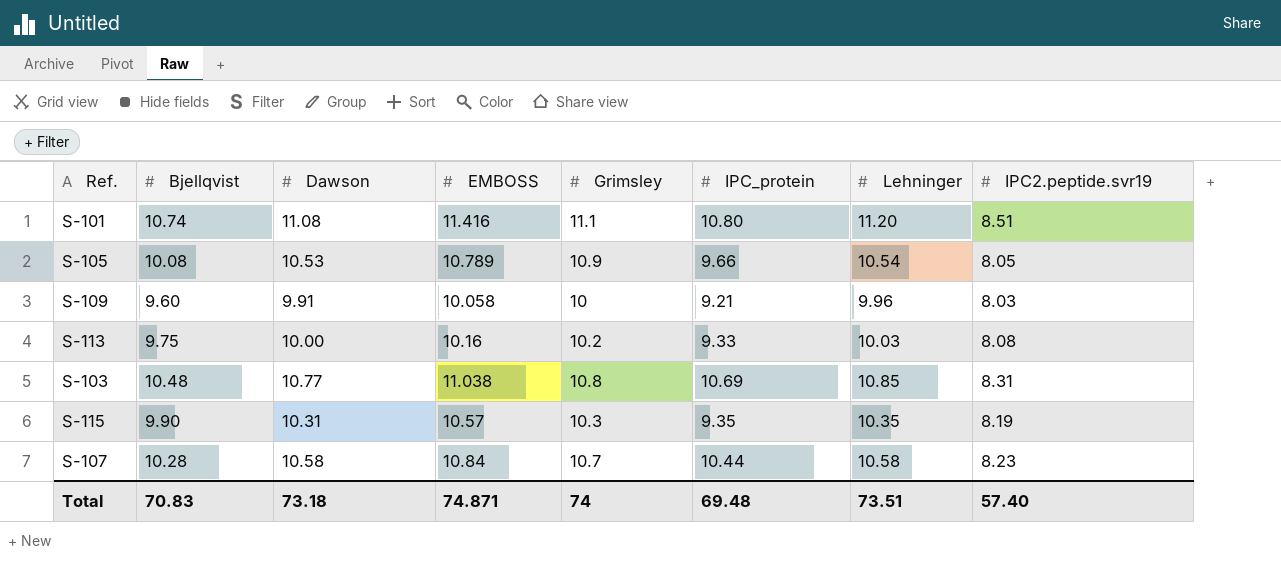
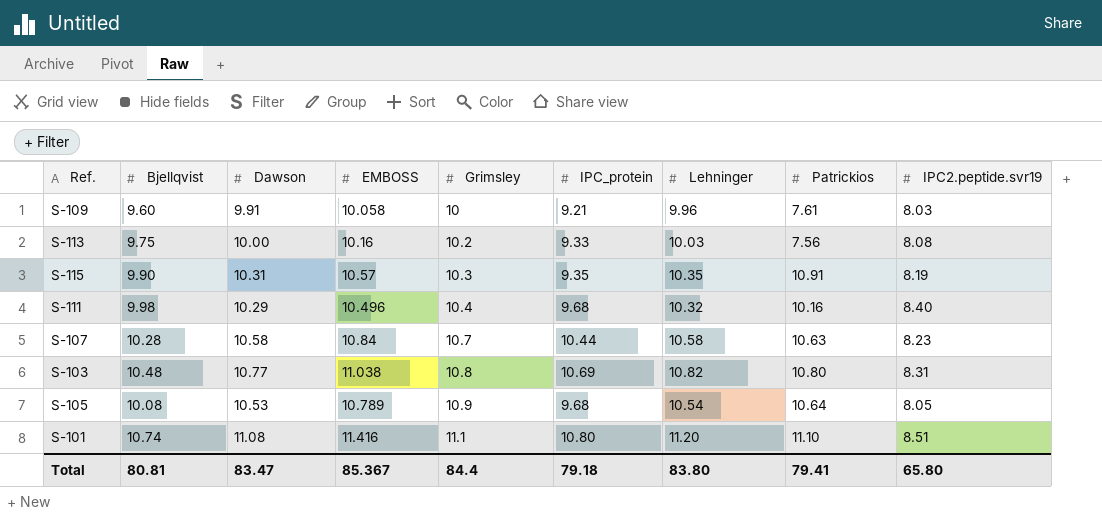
row order: none -> Grimsley ascending
column Patrickios | position: none -> 8
row S-111: none -> 9.98 | 10.29 | 10.496 | 10.4 | 9.68 | 10.32 | 10.16 | 8.40
S-103 | Lehninger: 10.85 -> 10.82
S-105 | IPC_protein: 9.66 -> 9.68
Total | Bjellqvist: 70.83 -> 80.81
Total | Dawson: 73.18 -> 83.47
Total | EMBOSS: 74.871 -> 85.367
Total | Grimsley: 74 -> 84.4
Total | IPC_protein: 69.48 -> 79.18
Total | Lehninger: 73.51 -> 83.80
Total | IPC2.peptide.svr19: 57.40 -> 65.80

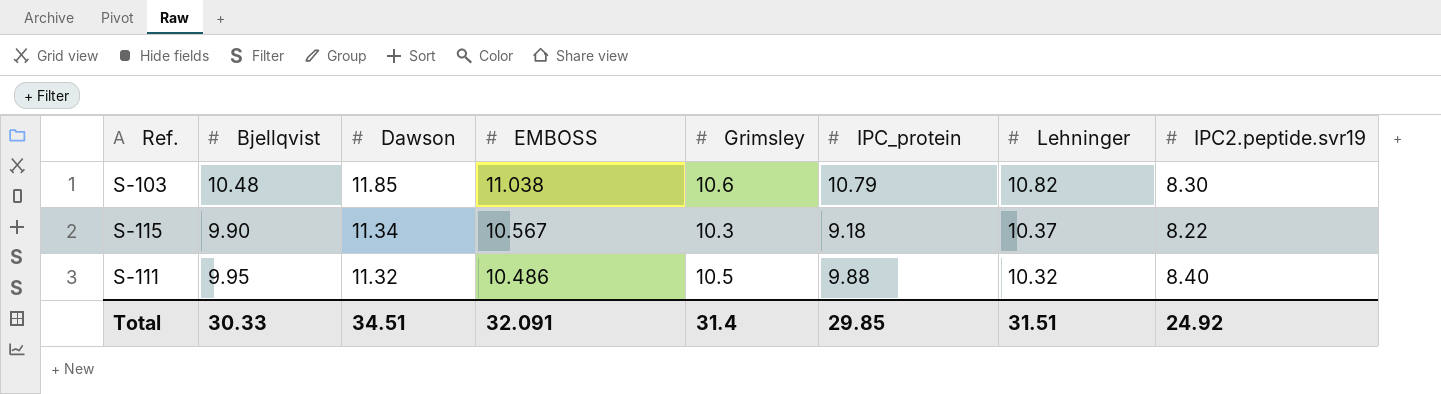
row order: Grimsley ascending -> Dawson descending
column Patrickios | position: 8 -> none
row S-109: 9.60 | 9.91 | 10.058 | 10 | 9.21 | 9.96 | 7.61 | 8.03 -> none
row S-113: 9.75 | 10.00 | 10.16 | 10.2 | 9.33 | 10.03 | 7.56 | 8.08 -> none
row S-107: 10.28 | 10.58 | 10.84 | 10.7 | 10.44 | 10.58 | 10.63 | 8.23 -> none
row S-105: 10.08 | 10.53 | 10.789 | 10.9 | 9.68 | 10.54 | 10.64 | 8.05 -> none
row S-101: 10.74 | 11.08 | 11.416 | 11.1 | 10.80 | 11.20 | 11.10 | 8.51 -> none
S-103 | Dawson: 10.77 -> 11.85
S-103 | Grimsley: 10.8 -> 10.6
S-103 | IPC_protein: 10.69 -> 10.79
S-103 | IPC2.peptide.svr19: 8.31 -> 8.30
S-115 | Dawson: 10.31 -> 11.34
S-115 | EMBOSS: 10.57 -> 10.567
S-115 | IPC_protein: 9.35 -> 9.18
S-115 | Lehninger: 10.35 -> 10.37
S-115 | IPC2.peptide.svr19: 8.19 -> 8.22
S-111 | Bjellqvist: 9.98 -> 9.95
S-111 | Dawson: 10.29 -> 11.32
S-111 | EMBOSS: 10.496 -> 10.486
S-111 | Grimsley: 10.4 -> 10.5
S-111 | IPC_protein: 9.68 -> 9.88
Total | Bjellqvist: 80.81 -> 30.33
Total | Dawson: 83.47 -> 34.51
Total | EMBOSS: 85.367 -> 32.091
Total | Grimsley: 84.4 -> 31.4
Total | IPC_protein: 79.18 -> 29.85
Total | Lehninger: 83.80 -> 31.51
Total | IPC2.peptide.svr19: 65.80 -> 24.92

